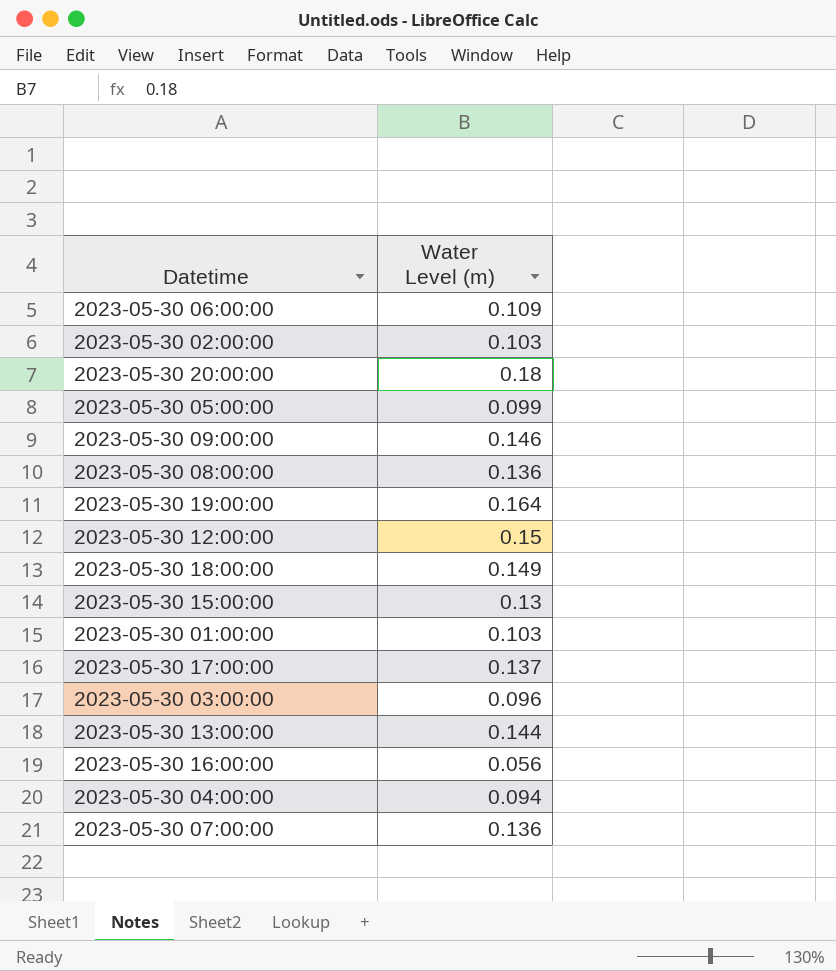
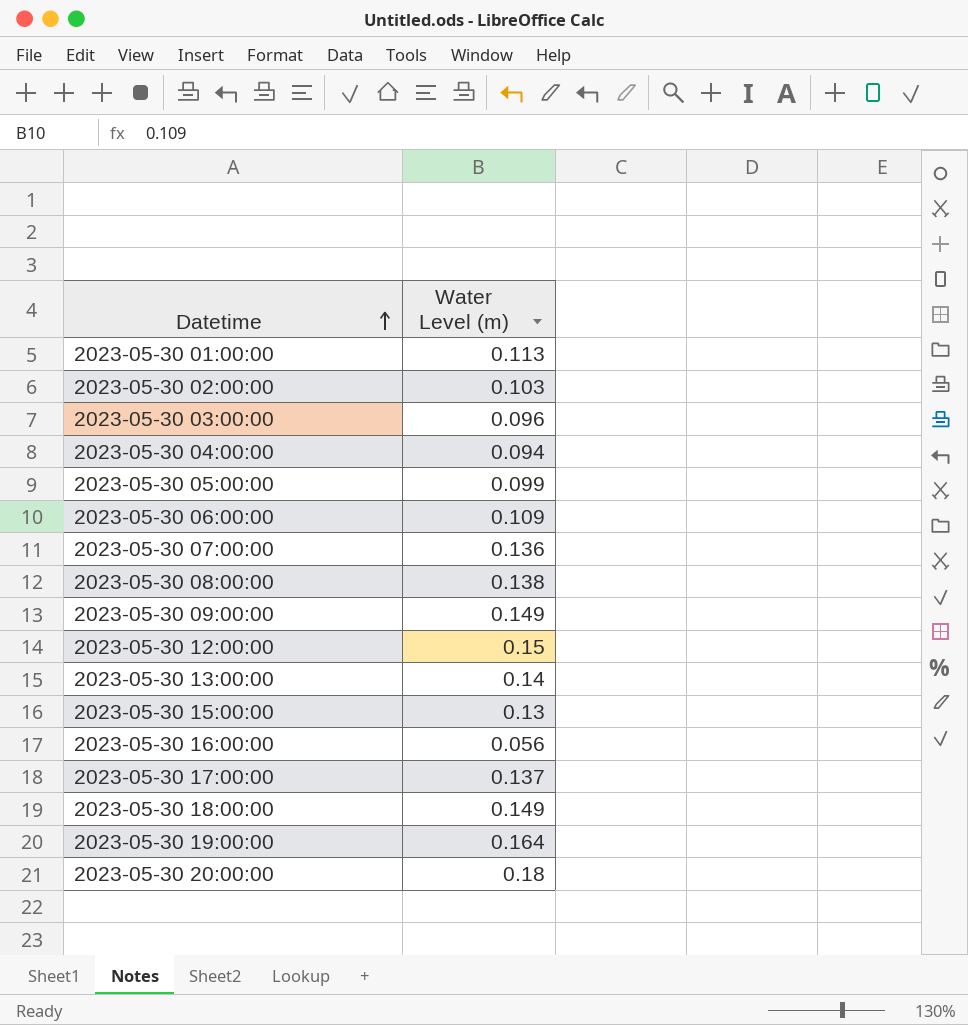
row order: none -> Datetime ascending
2023-05-30 01:00:00 | Water Level (m): 0.103 -> 0.113
2023-05-30 08:00:00 | Water Level (m): 0.136 -> 0.138
2023-05-30 09:00:00 | Water Level (m): 0.146 -> 0.149
2023-05-30 13:00:00 | Water Level (m): 0.144 -> 0.14

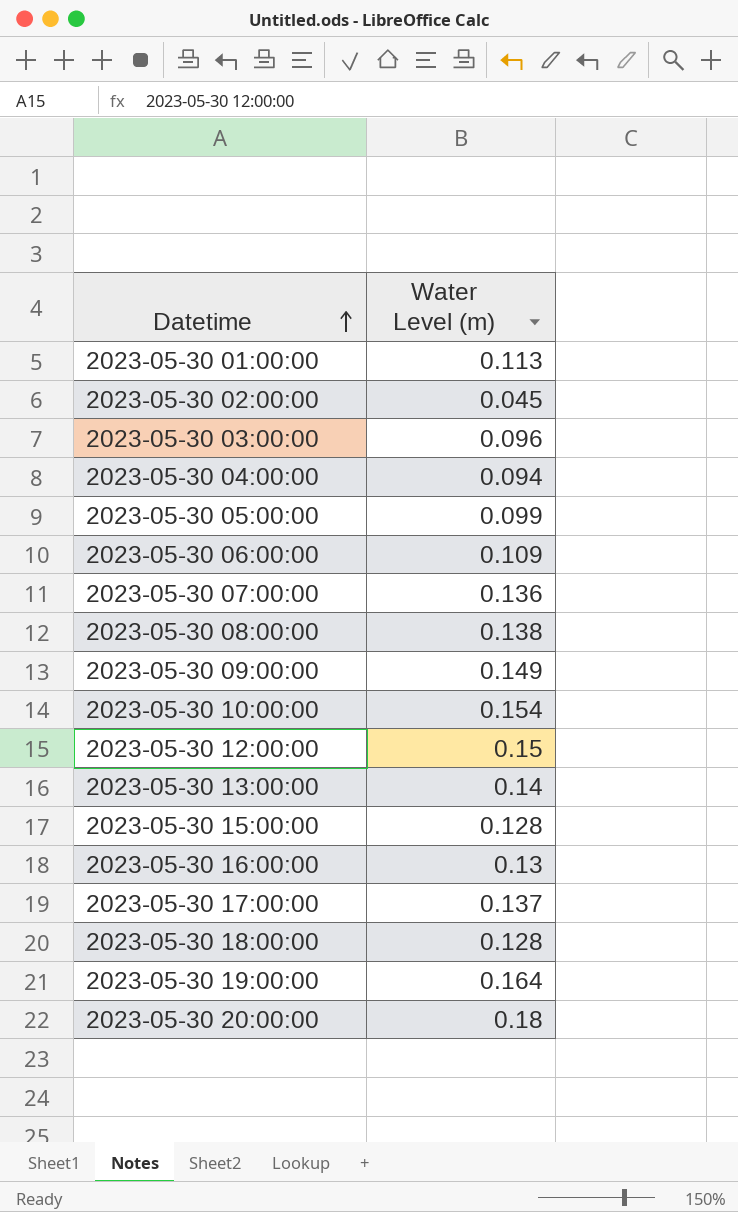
2023-05-30 02:00:00 | Water Level (m): 0.103 -> 0.045
row 2023-05-30 10:00:00: none -> 0.154
2023-05-30 15:00:00 | Water Level (m): 0.13 -> 0.128
2023-05-30 16:00:00 | Water Level (m): 0.056 -> 0.13
2023-05-30 18:00:00 | Water Level (m): 0.149 -> 0.128

